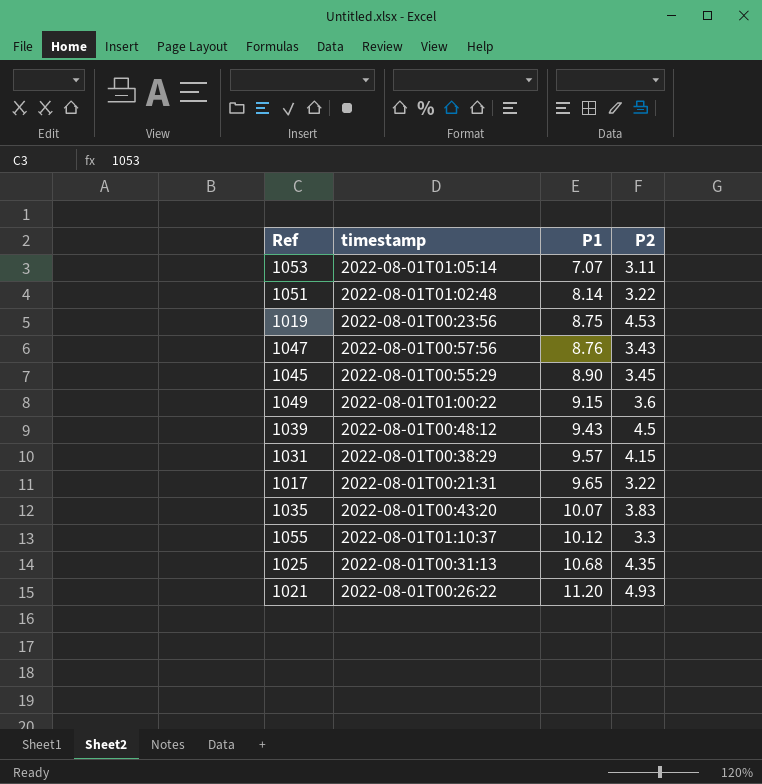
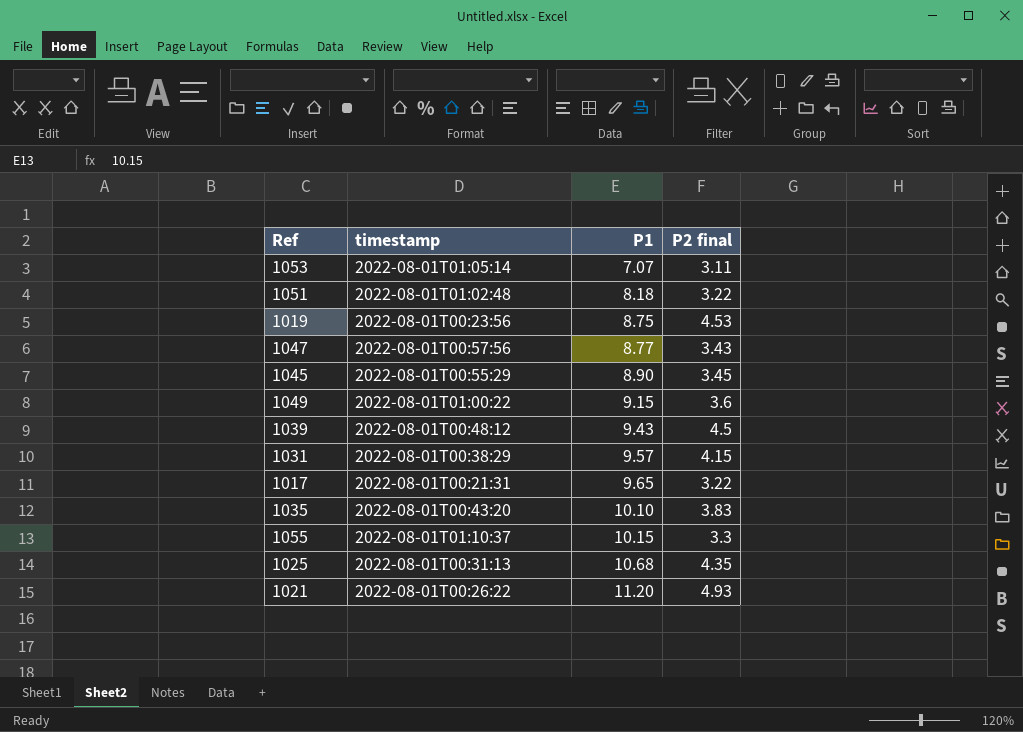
column name: P2 -> P2 final
1051 | P1: 8.14 -> 8.18
1047 | P1: 8.76 -> 8.77
1035 | P1: 10.07 -> 10.10
1055 | P1: 10.12 -> 10.15

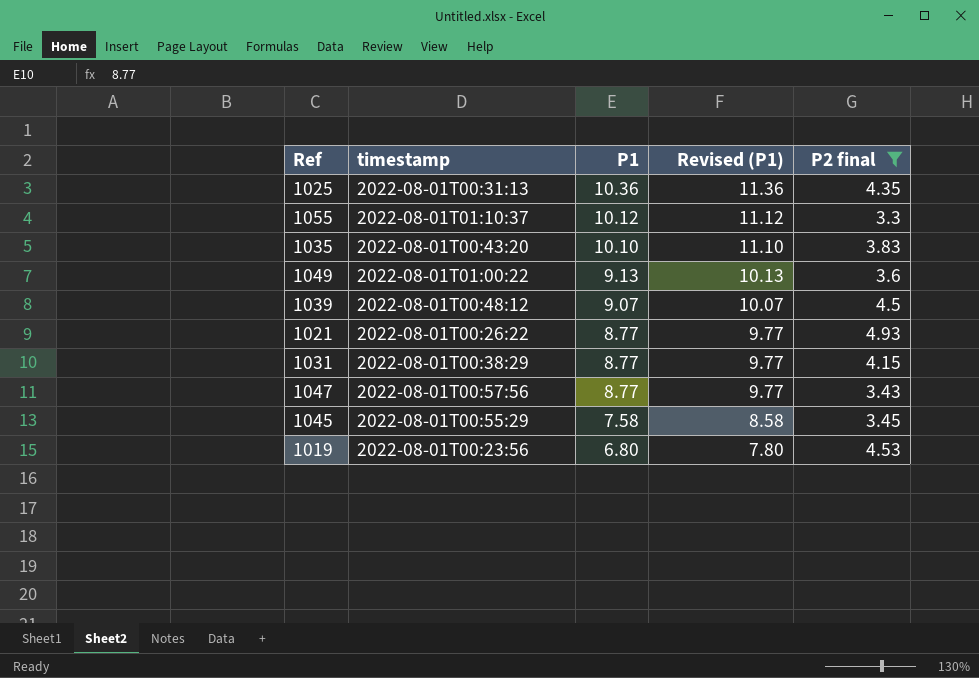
filter: none -> P2 final >= 3.3
row order: P1 ascending -> P1 descending
column Revised (P1) | formula: none -> [P1] + 1
1025 | P1: 10.68 -> 10.36
1055 | P1: 10.15 -> 10.12
1049 | P1: 9.15 -> 9.13
1039 | P1: 9.43 -> 9.07
1021 | P1: 11.20 -> 8.77
1031 | P1: 9.57 -> 8.77
1045 | P1: 8.90 -> 7.58
1019 | P1: 8.75 -> 6.80

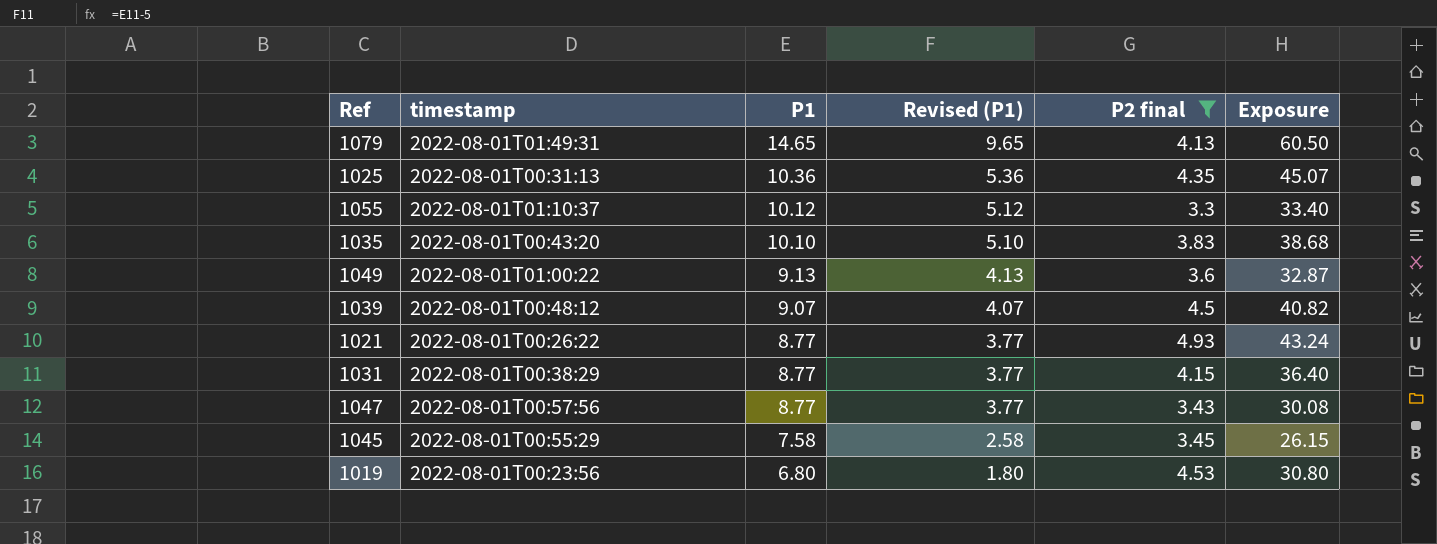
column Revised (P1) | formula: [P1] + 1 -> [P1] - 5
column Exposure | formula: none -> [P1] * [P2 final]
row 1079: none -> 2022-08-01T01:49:31 | 14.65 | 9.65 | 4.13 | 60.50

